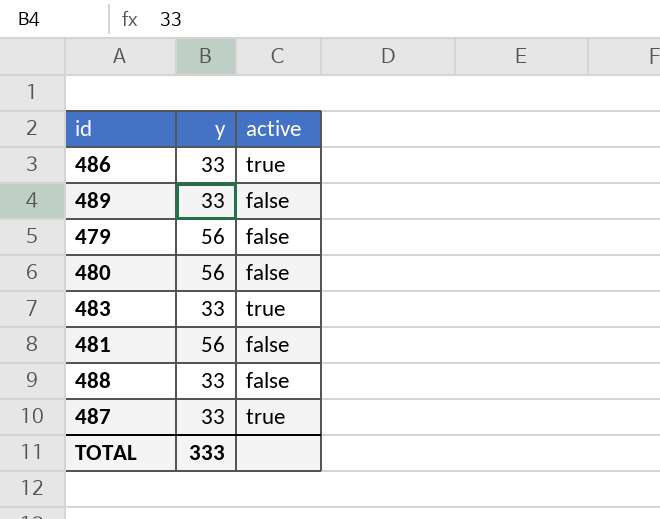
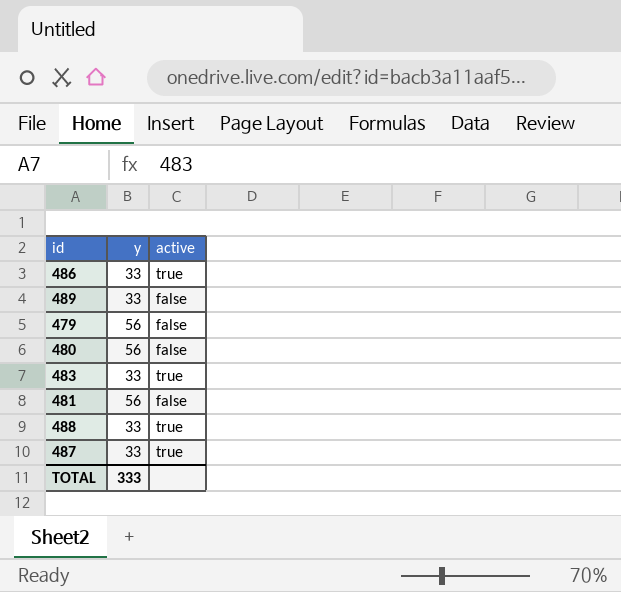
488 | active: false -> true

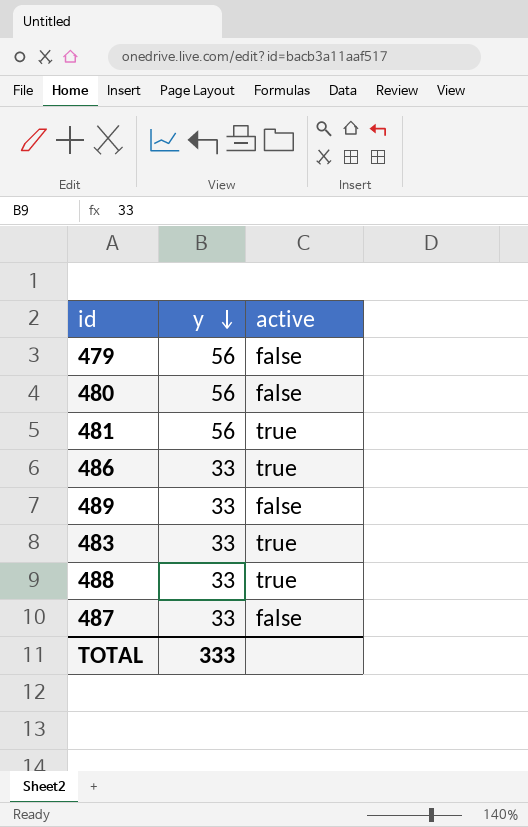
row order: none -> y descending
481 | active: false -> true
487 | active: true -> false

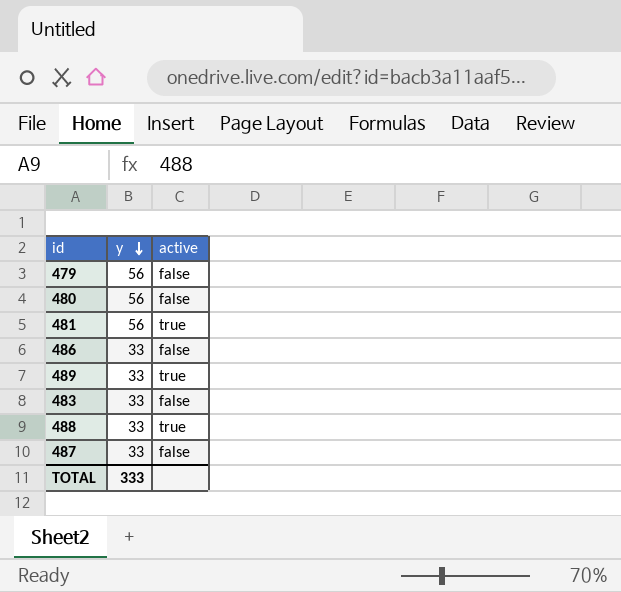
486 | active: true -> false
489 | active: false -> true
483 | active: true -> false

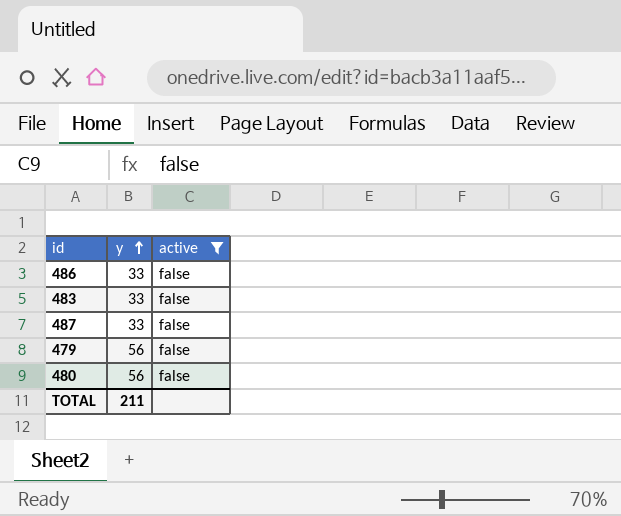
filter: none -> active = false
row order: y descending -> y ascending
TOTAL | y: 333 -> 211

